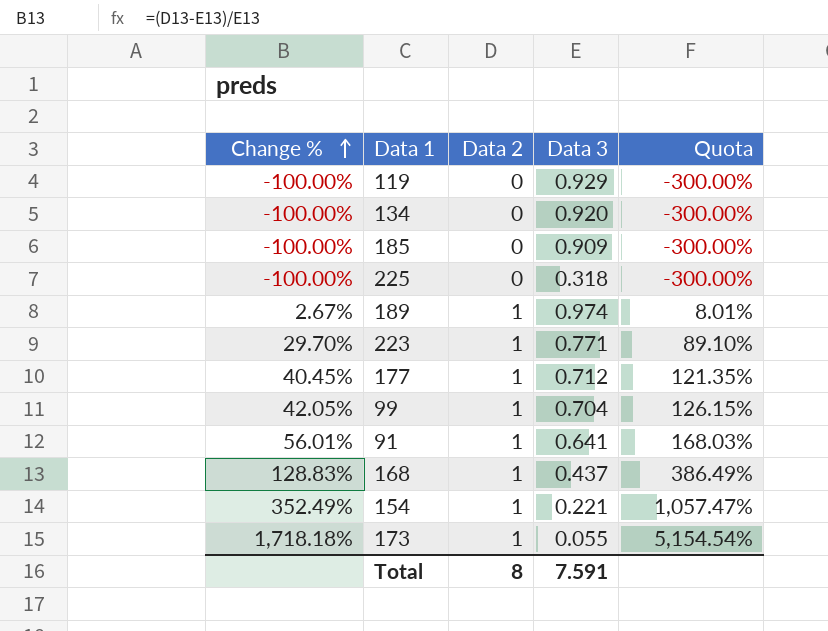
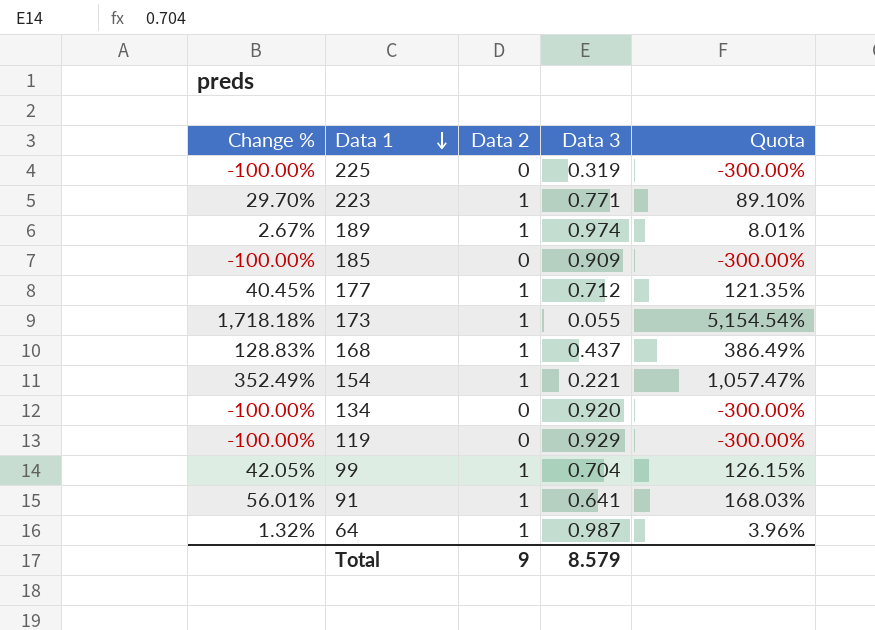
row order: Change % ascending -> Data 1 descending
225 | Data 3: 0.318 -> 0.319
row 64: none -> 1.32% | 1 | 0.987 | 3.96%
Total | Data 2: 8 -> 9
Total | Data 3: 7.591 -> 8.579

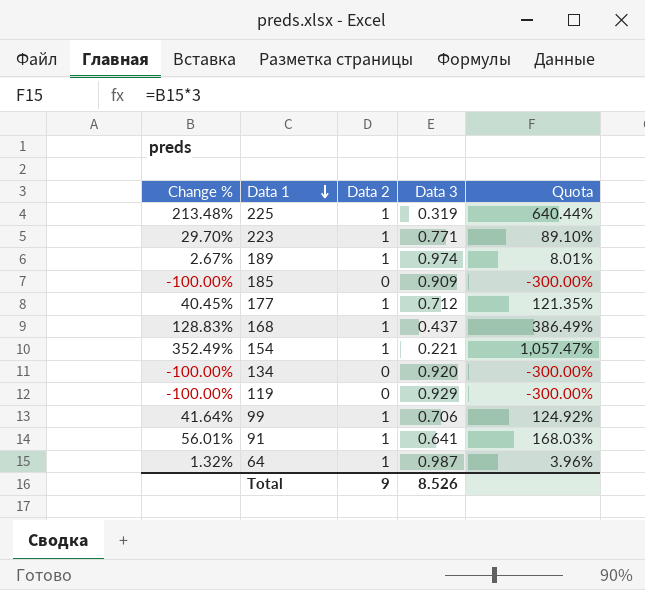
row 173: 1,718.18% | 1 | 0.055 | 5,154.54% -> none
225 | Change %: -100.00% -> 213.48%
225 | Data 2: 0 -> 1
225 | Quota: -300.00% -> 640.44%
99 | Change %: 42.05% -> 41.64%
99 | Data 3: 0.704 -> 0.706
99 | Quota: 126.15% -> 124.92%
Total | Data 3: 8.579 -> 8.526

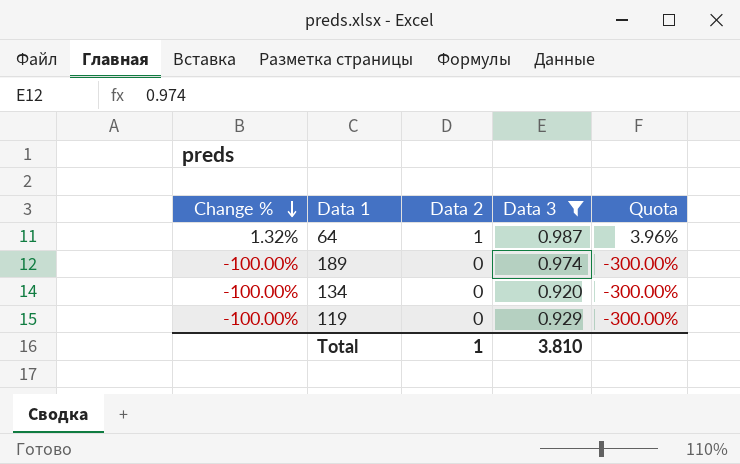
filter: none -> Data 3 >= 0.920
row order: Data 1 descending -> Change % descending
189 | Change %: 2.67% -> -100.00%
189 | Data 2: 1 -> 0
189 | Quota: 8.01% -> -300.00%
Total | Data 2: 9 -> 1
Total | Data 3: 8.526 -> 3.810

